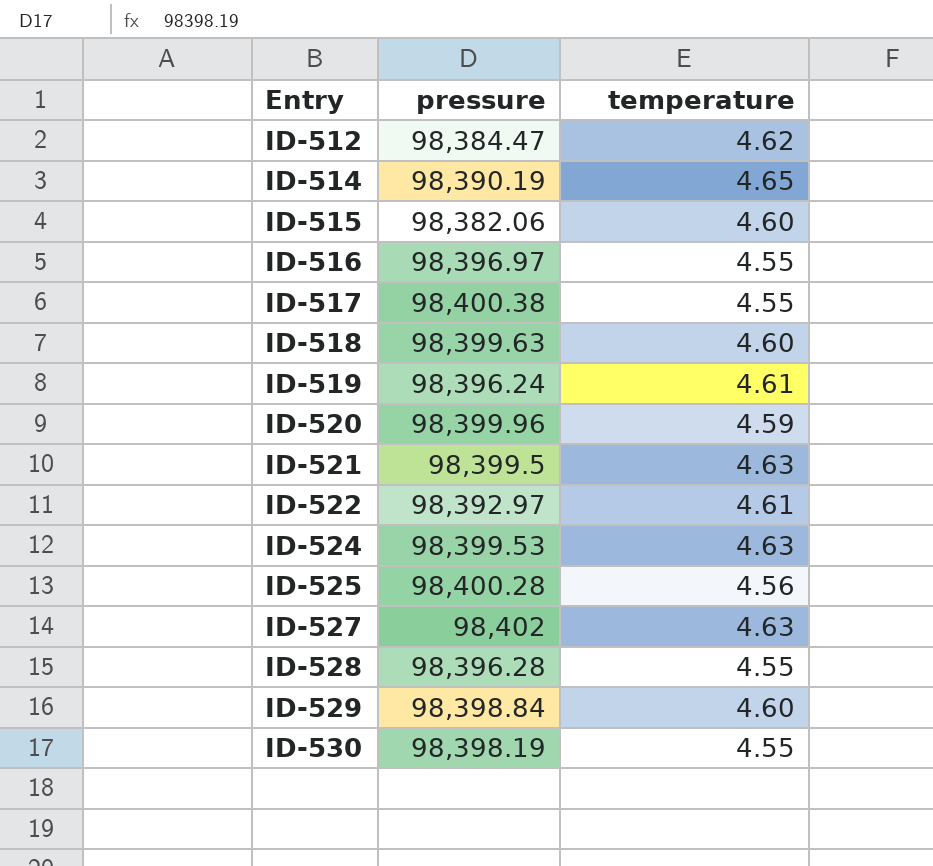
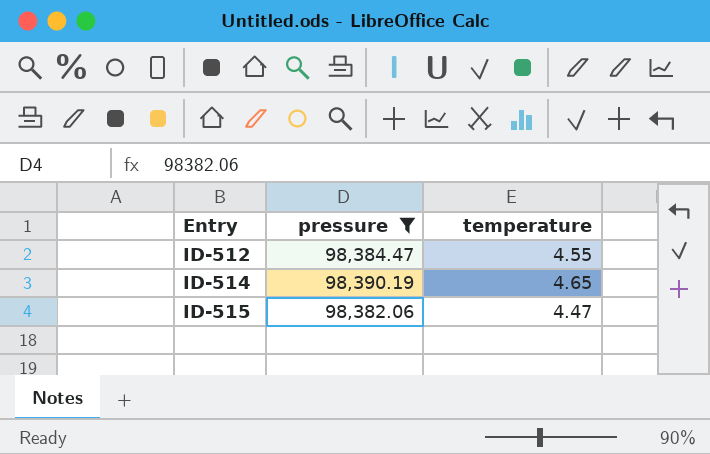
filter: none -> pressure <= 98,390.19
ID-512 | temperature: 4.62 -> 4.55
ID-515 | temperature: 4.60 -> 4.47

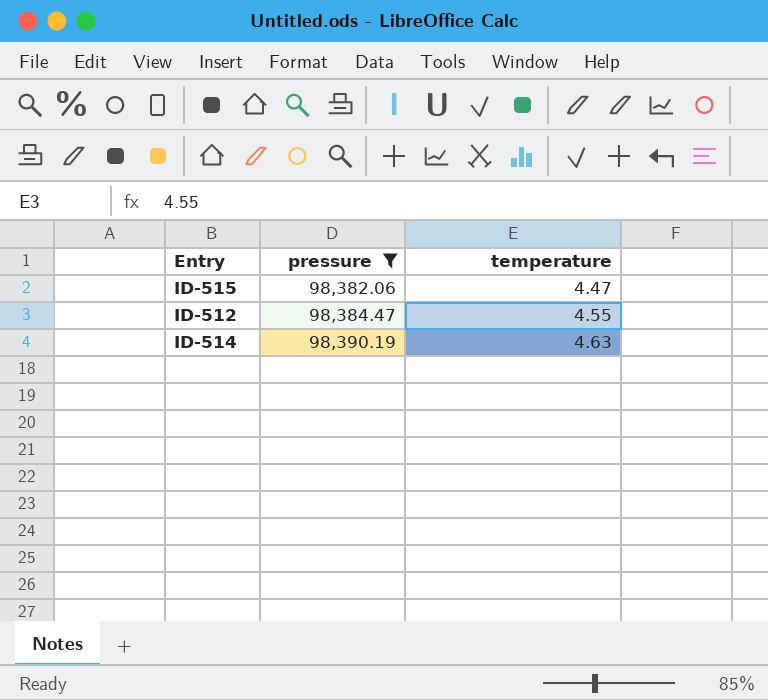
row order: Entry ascending -> pressure ascending
ID-514 | temperature: 4.65 -> 4.63

